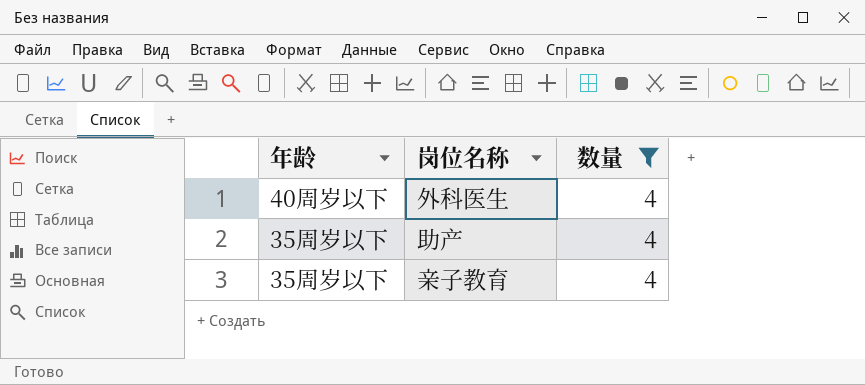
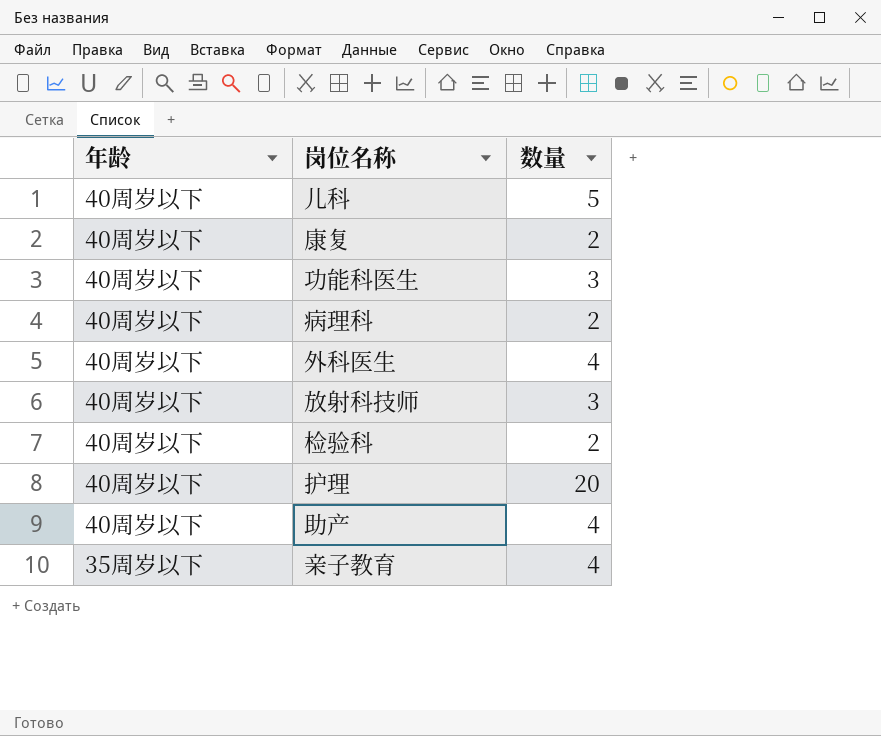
filter: 数量 = 4 -> none
助产 | 年龄: 35周岁以下 -> 40周岁以下

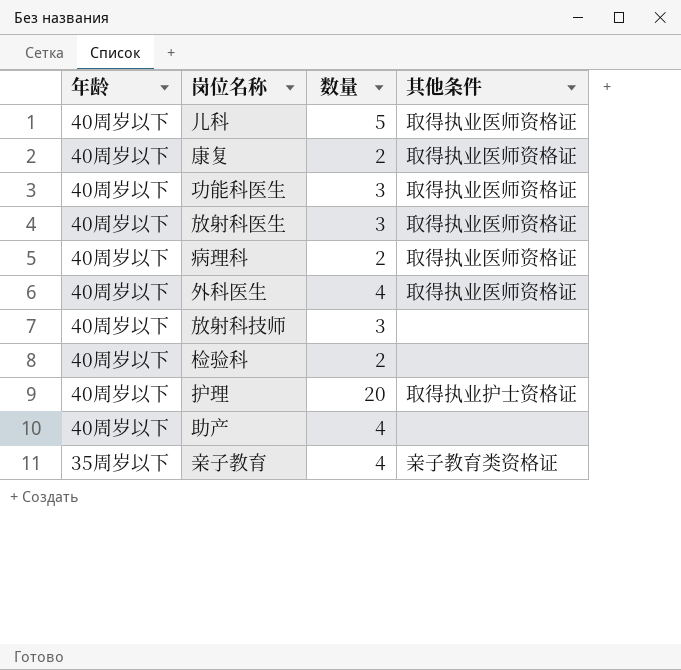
column 其他条件 | position: none -> 4
row 放射科医生: none -> 40周岁以下 | 3 | 取得执业医师资格证

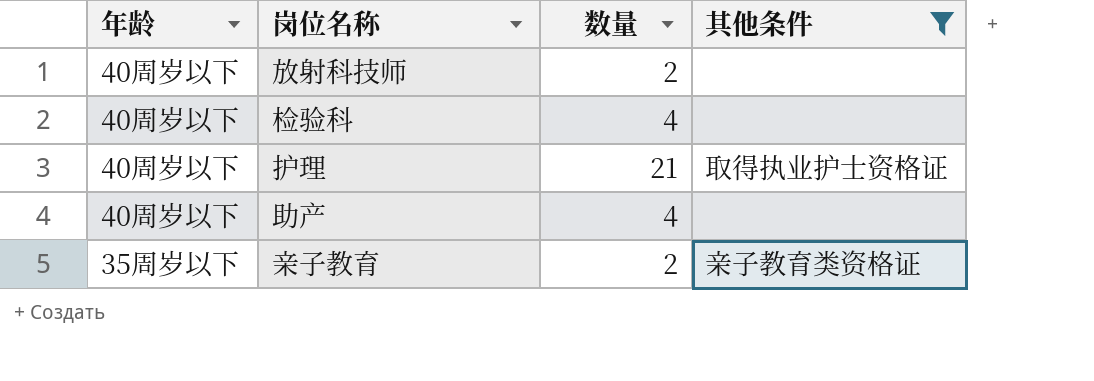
filter: none -> 其他条件 != 取得执业医师资格证
放射科技师 | 数量: 3 -> 2
检验科 | 数量: 2 -> 4
护理 | 数量: 20 -> 21
亲子教育 | 数量: 4 -> 2

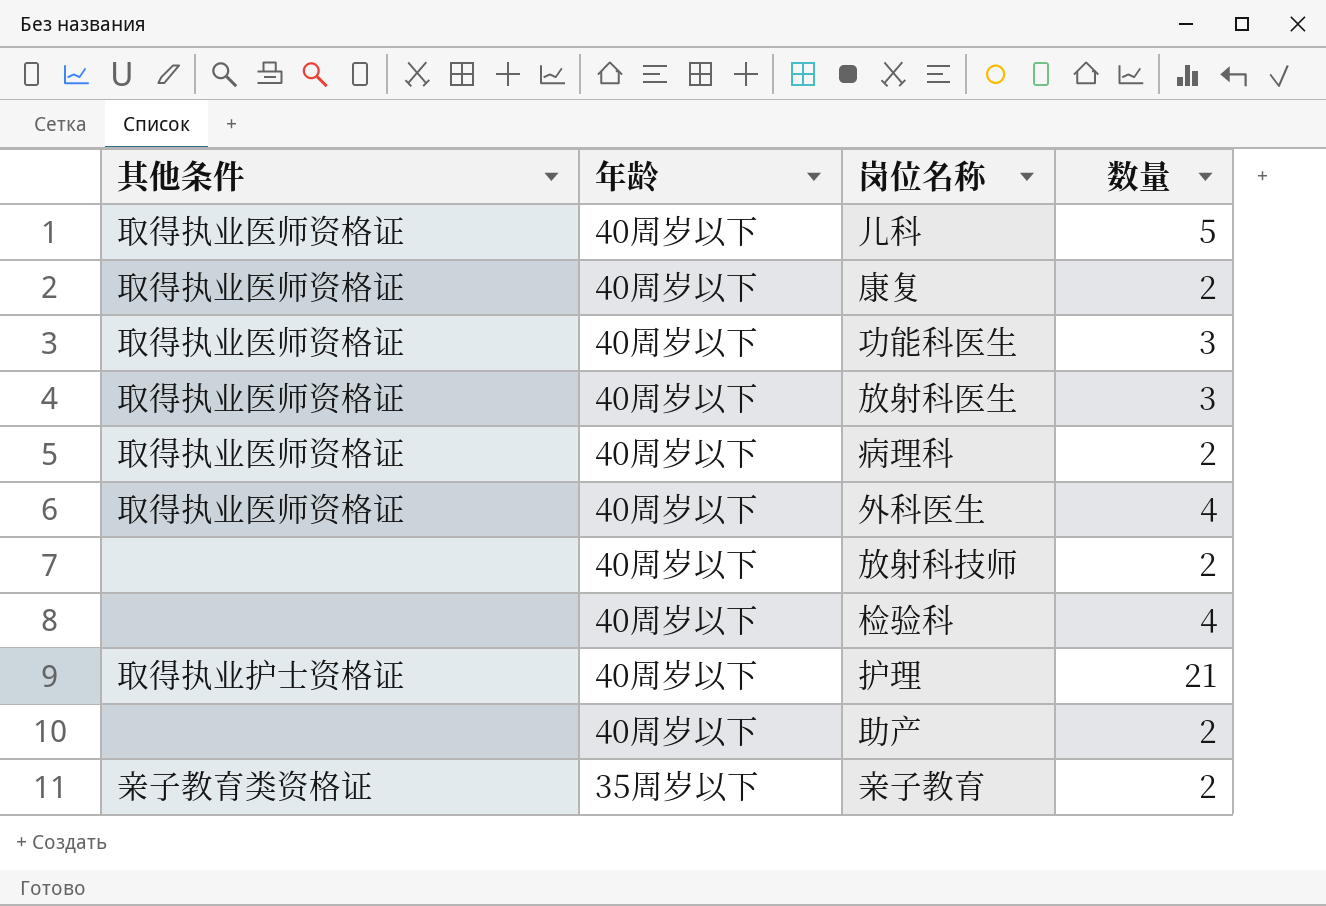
filter: 其他条件 != 取得执业医师资格证 -> none
column 其他条件 | position: 4 -> 1
助产 | 数量: 4 -> 2

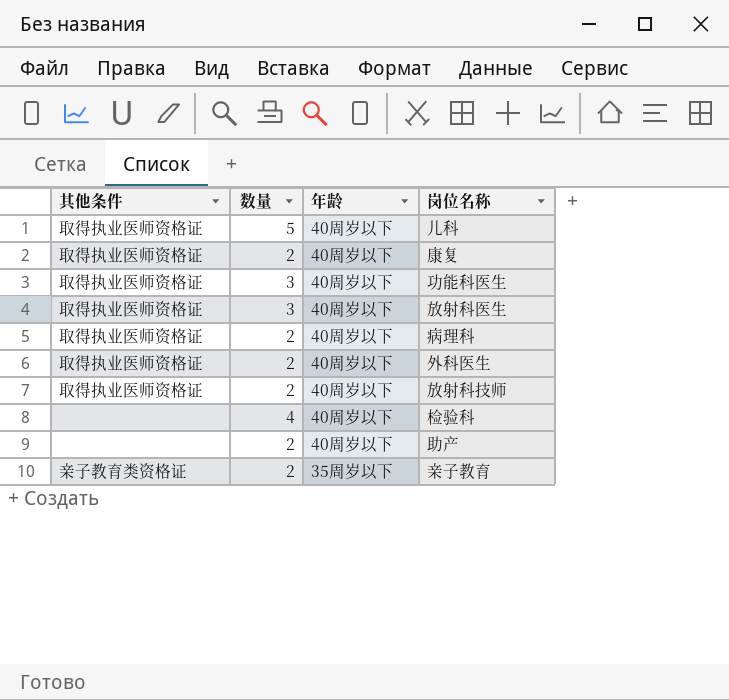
column 数量 | position: 4 -> 2
row 护理: 取得执业护士资格证 | 40周岁以下 | 21 -> none
外科医生 | 数量: 4 -> 2
放射科技师 | 其他条件: none -> 取得执业医师资格证

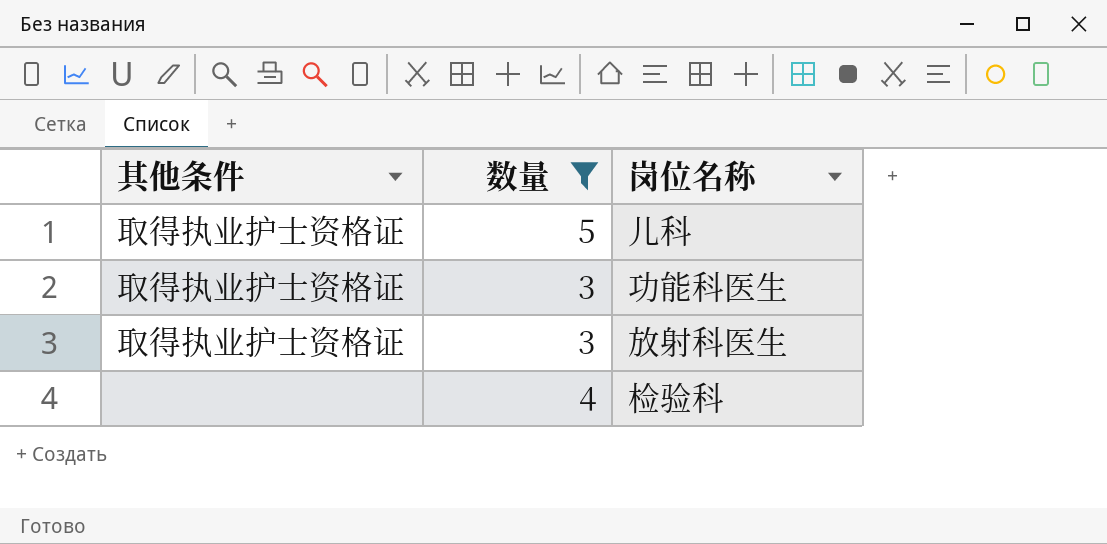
filter: none -> 数量 != 2
column 年龄 | position: 3 -> none
儿科 | 其他条件: 取得执业医师资格证 -> 取得执业护士资格证
功能科医生 | 其他条件: 取得执业医师资格证 -> 取得执业护士资格证
放射科医生 | 其他条件: 取得执业医师资格证 -> 取得执业护士资格证

